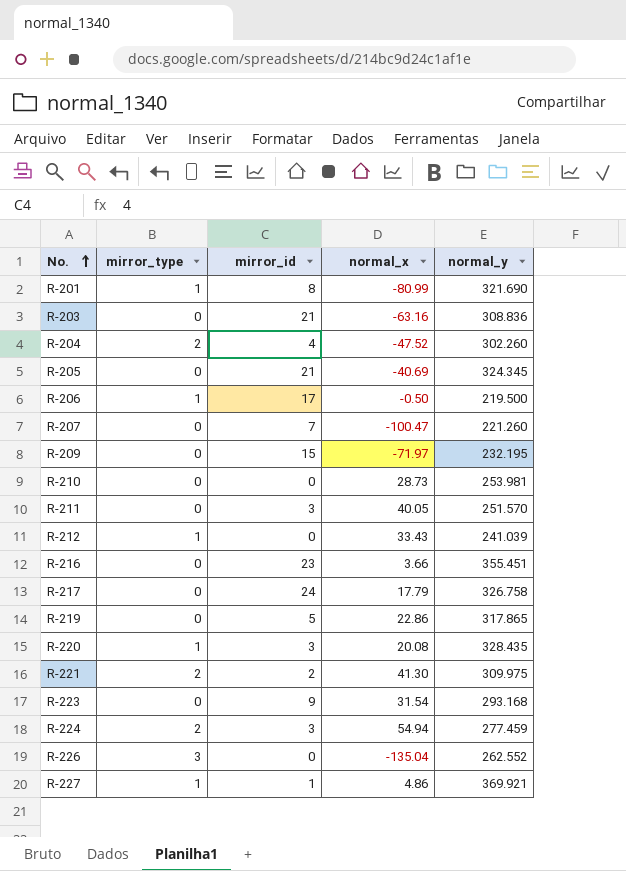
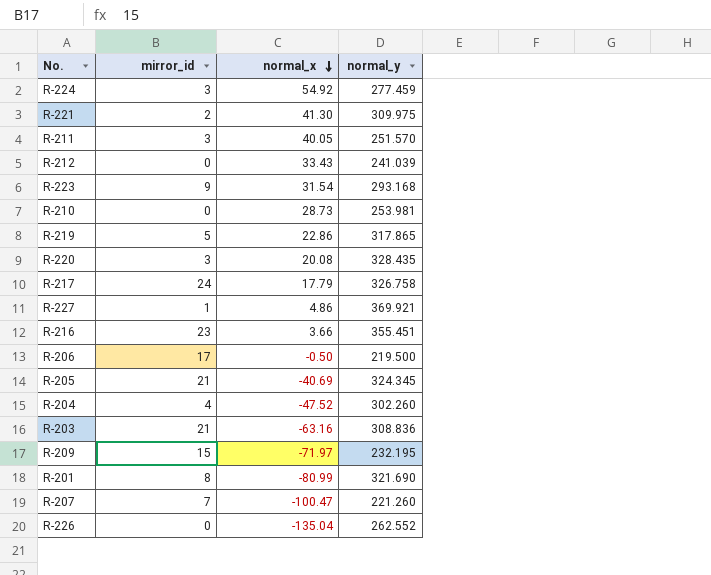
row order: No. ascending -> normal_x descending
column mirror_type | position: 2 -> none
R-224 | normal_x: 54.94 -> 54.92

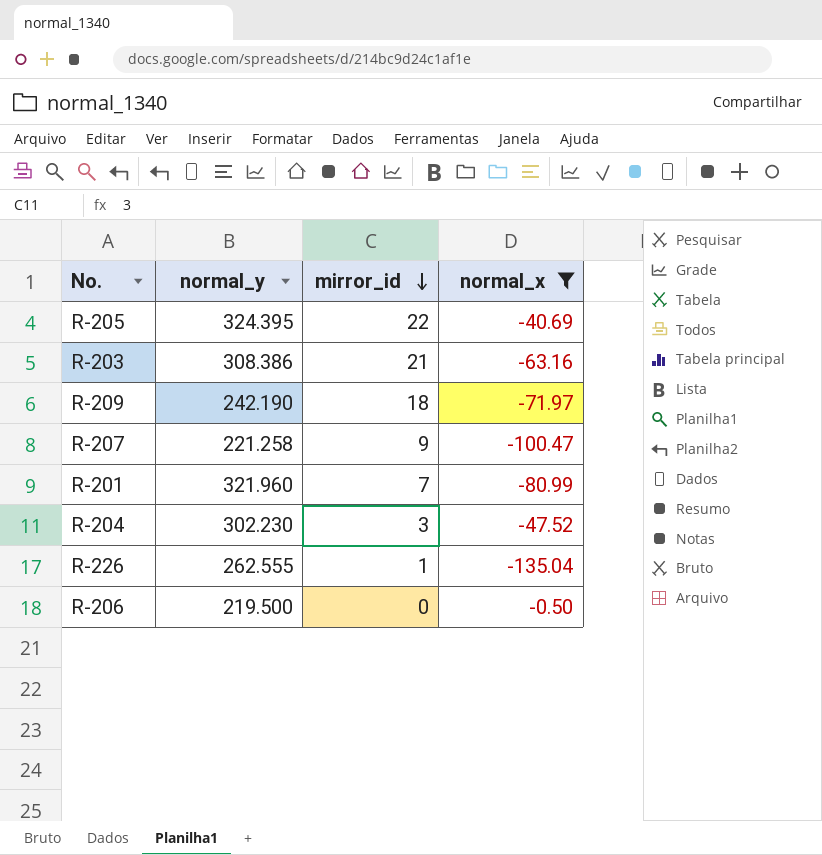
filter: none -> normal_x <= -0.50
row order: normal_x descending -> mirror_id descending
column normal_y | position: 4 -> 2
R-205 | normal_y: 324.345 -> 324.395
R-205 | mirror_id: 21 -> 22
R-203 | normal_y: 308.836 -> 308.386
R-209 | normal_y: 232.195 -> 242.190
R-209 | mirror_id: 15 -> 18
R-207 | normal_y: 221.260 -> 221.258
R-207 | mirror_id: 7 -> 9
R-201 | normal_y: 321.690 -> 321.960
R-201 | mirror_id: 8 -> 7
R-204 | normal_y: 302.260 -> 302.230
R-204 | mirror_id: 4 -> 3
R-226 | normal_y: 262.552 -> 262.555
R-226 | mirror_id: 0 -> 1
R-206 | mirror_id: 17 -> 0

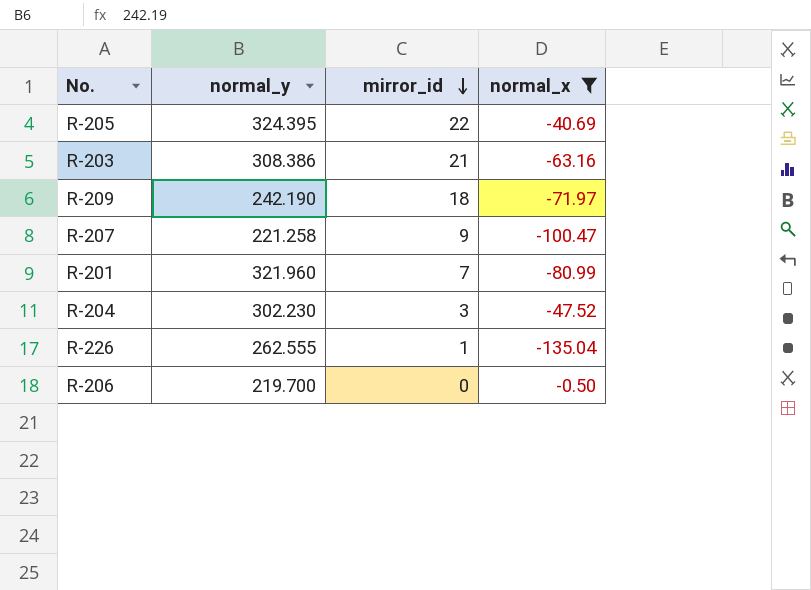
R-206 | normal_y: 219.500 -> 219.700

